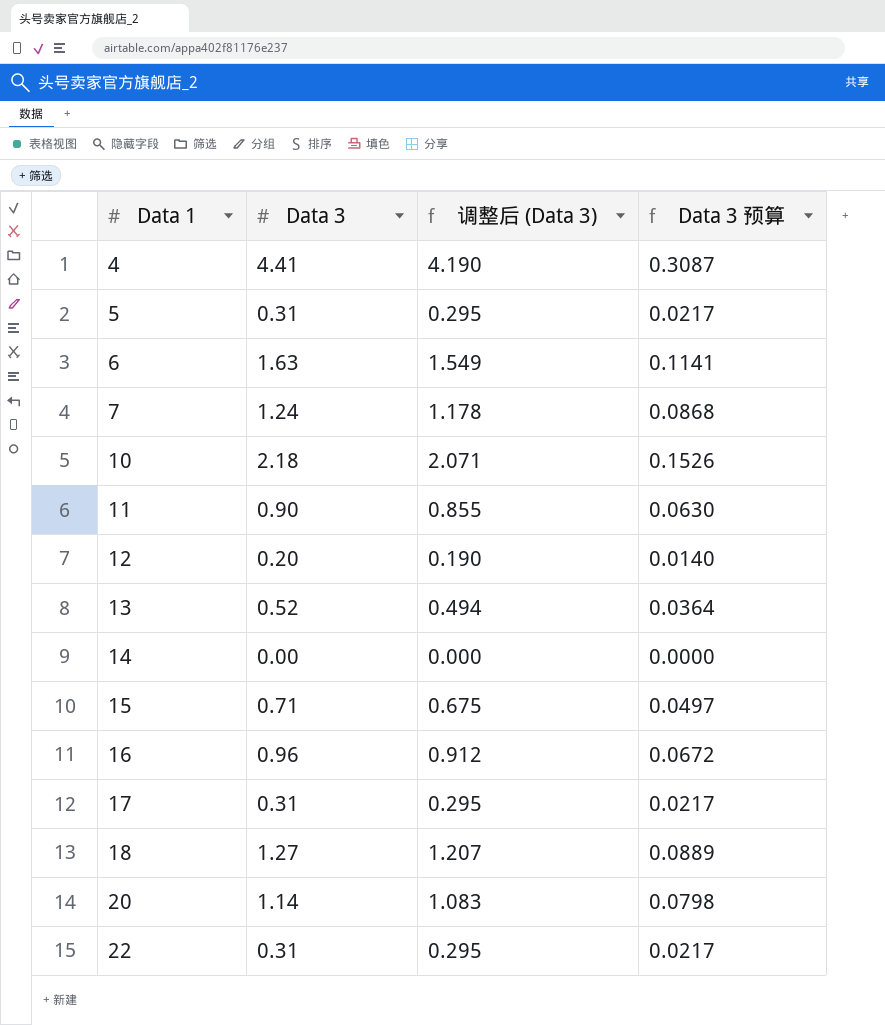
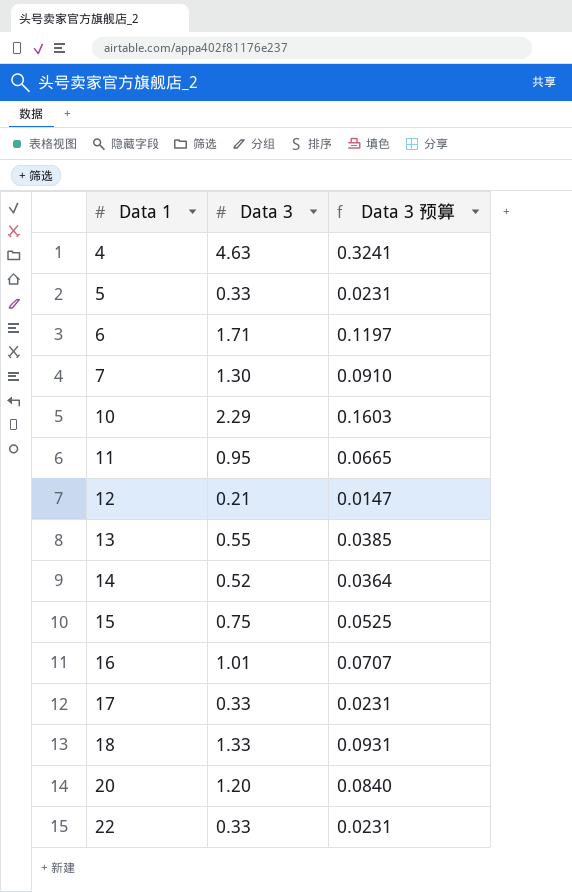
column 调整后 (Data 3) | formula: [Data 3] * 0.95 -> none
4 | Data 3: 4.41 -> 4.63
4 | Data 3 预算: 0.3087 -> 0.3241
5 | Data 3: 0.31 -> 0.33
5 | Data 3 预算: 0.0217 -> 0.0231
6 | Data 3: 1.63 -> 1.71
6 | Data 3 预算: 0.1141 -> 0.1197
7 | Data 3: 1.24 -> 1.30
7 | Data 3 预算: 0.0868 -> 0.0910
10 | Data 3: 2.18 -> 2.29
10 | Data 3 预算: 0.1526 -> 0.1603
11 | Data 3: 0.90 -> 0.95
11 | Data 3 预算: 0.0630 -> 0.0665
12 | Data 3: 0.20 -> 0.21
12 | Data 3 预算: 0.0140 -> 0.0147
13 | Data 3: 0.52 -> 0.55
13 | Data 3 预算: 0.0364 -> 0.0385
14 | Data 3: 0.00 -> 0.52
14 | Data 3 预算: 0.0000 -> 0.0364
15 | Data 3: 0.71 -> 0.75
15 | Data 3 预算: 0.0497 -> 0.0525
16 | Data 3: 0.96 -> 1.01
16 | Data 3 预算: 0.0672 -> 0.0707
17 | Data 3: 0.31 -> 0.33
17 | Data 3 预算: 0.0217 -> 0.0231
18 | Data 3: 1.27 -> 1.33
18 | Data 3 预算: 0.0889 -> 0.0931
20 | Data 3: 1.14 -> 1.20
20 | Data 3 预算: 0.0798 -> 0.0840
22 | Data 3: 0.31 -> 0.33
22 | Data 3 预算: 0.0217 -> 0.0231

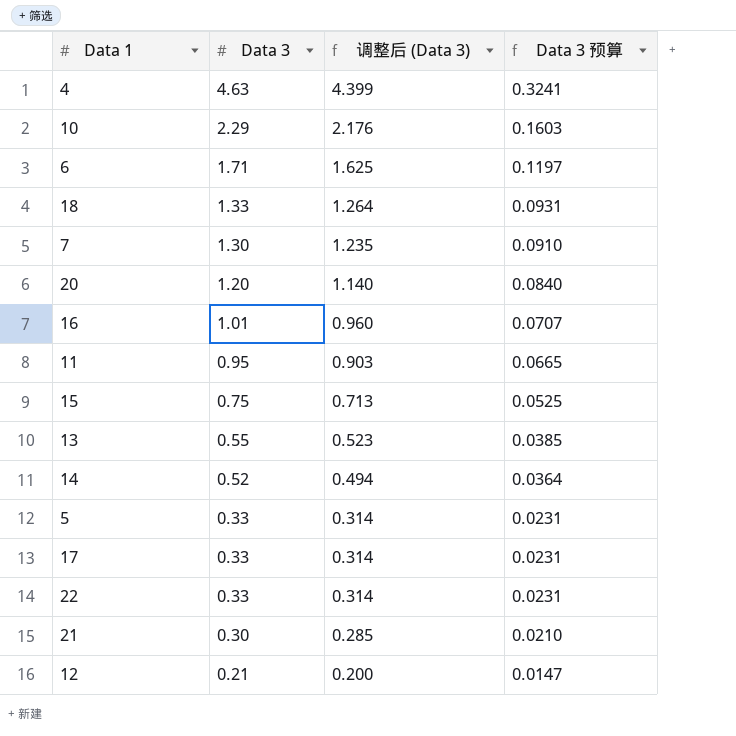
row order: Data 1 ascending -> Data 3 descending
column 调整后 (Data 3) | formula: none -> [Data 3] * 0.95
row 21: none -> 0.30 | 0.285 | 0.0210

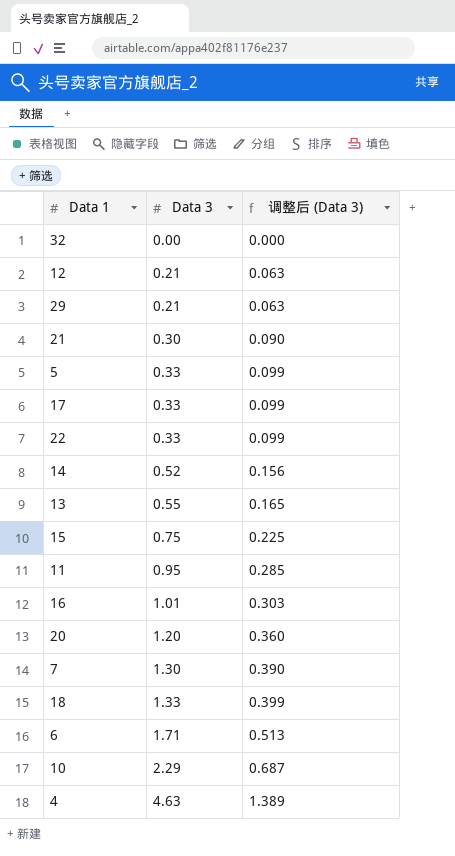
row order: Data 3 descending -> Data 3 ascending
column Data 3 预算 | formula: [Data 3] * 0.07 -> none
column 调整后 (Data 3) | formula: [Data 3] * 0.95 -> [Data 3] * 0.3
row 32: none -> 0.00 | 0.000
row 29: none -> 0.21 | 0.063

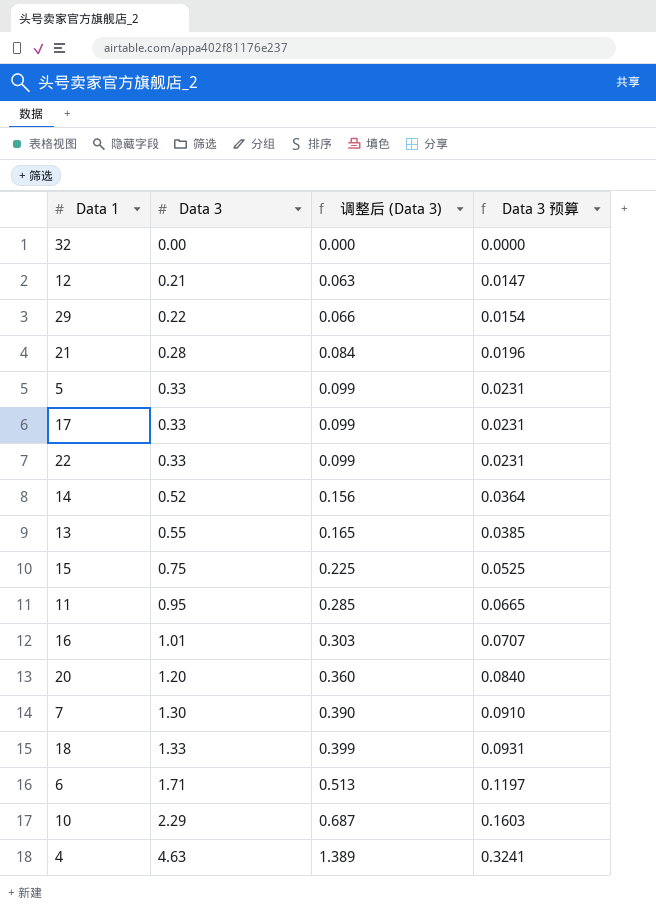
column Data 3 预算 | formula: none -> [Data 3] * 0.07
29 | Data 3: 0.21 -> 0.22
29 | 调整后 (Data 3): 0.063 -> 0.066
21 | Data 3: 0.30 -> 0.28
21 | 调整后 (Data 3): 0.090 -> 0.084

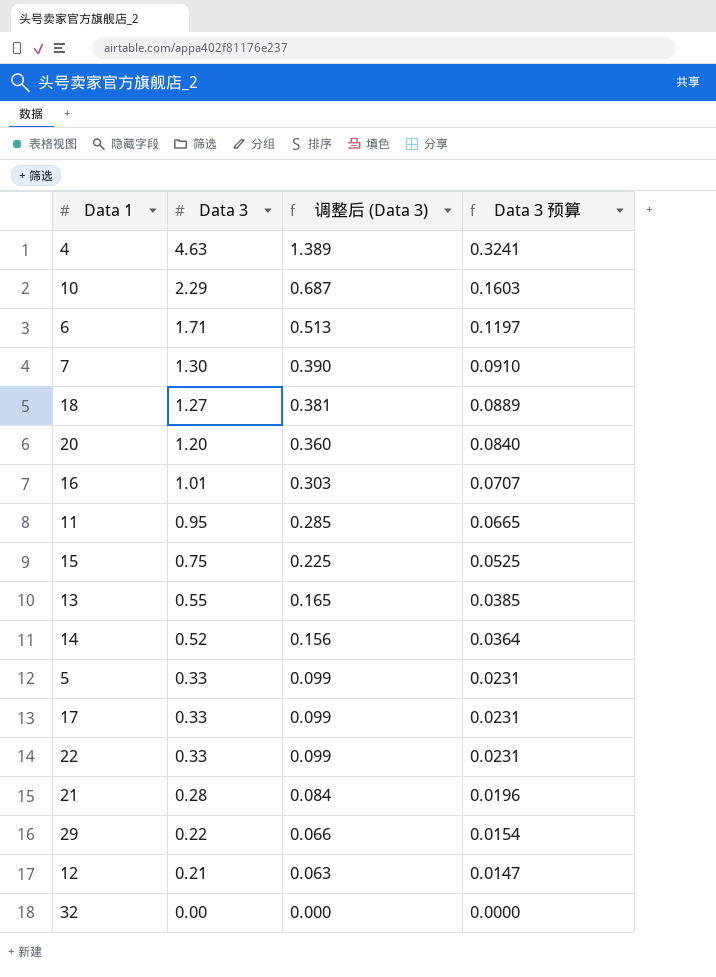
row order: Data 3 ascending -> Data 3 descending
18 | Data 3: 1.33 -> 1.27
18 | 调整后 (Data 3): 0.399 -> 0.381
18 | Data 3 预算: 0.0931 -> 0.0889

